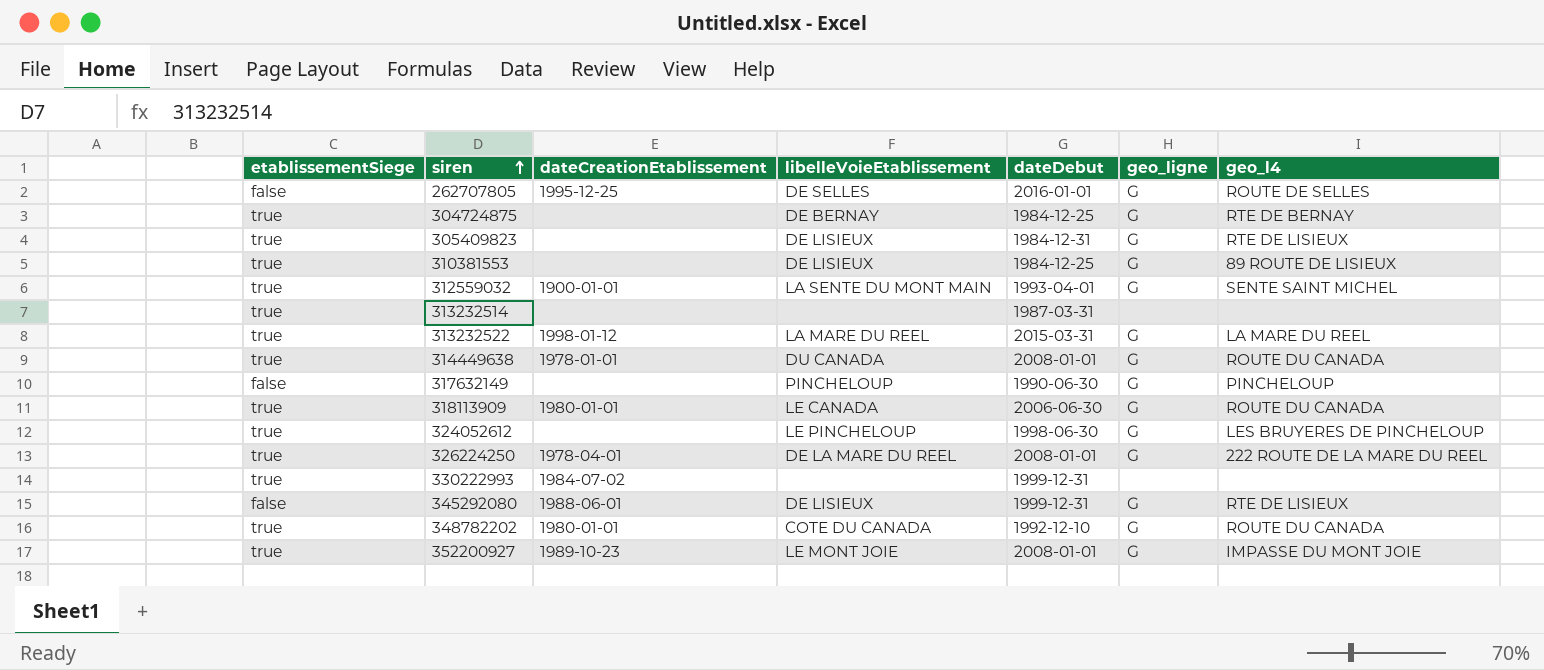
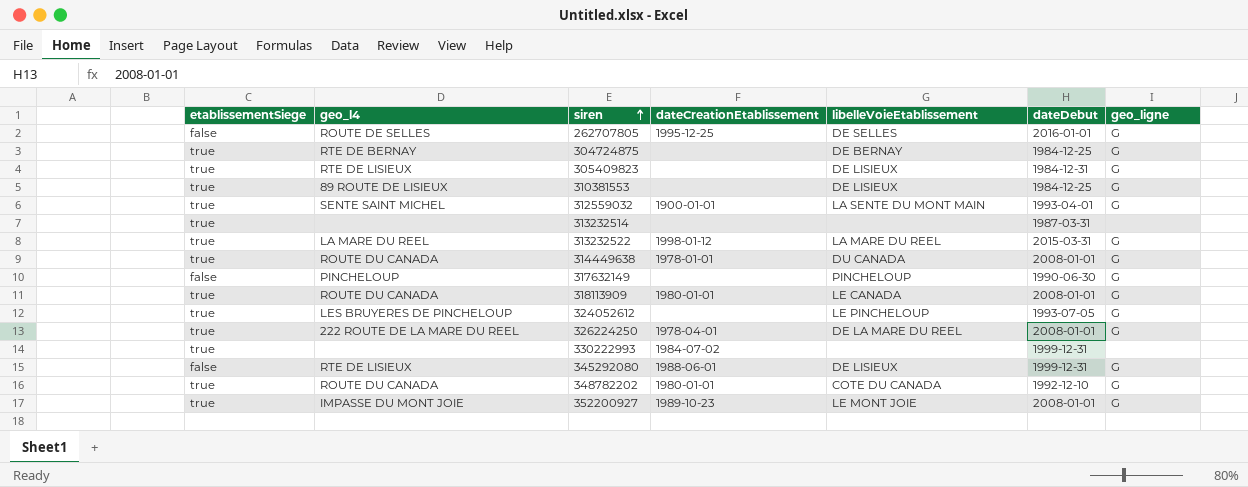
column geo_l4 | position: 7 -> 2
318113909 | dateDebut: 2006-06-30 -> 2008-01-01
324052612 | dateDebut: 1998-06-30 -> 1993-07-05

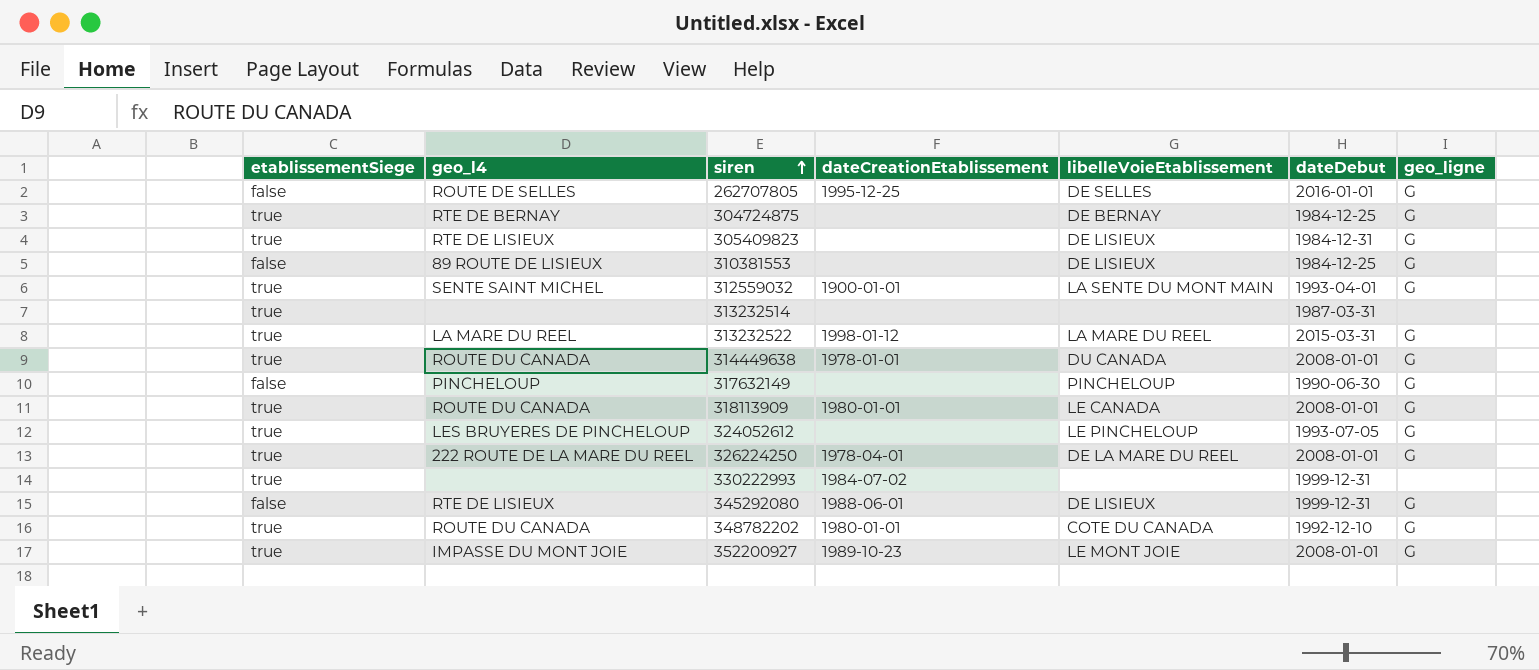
310381553 | etablissementSiege: true -> false

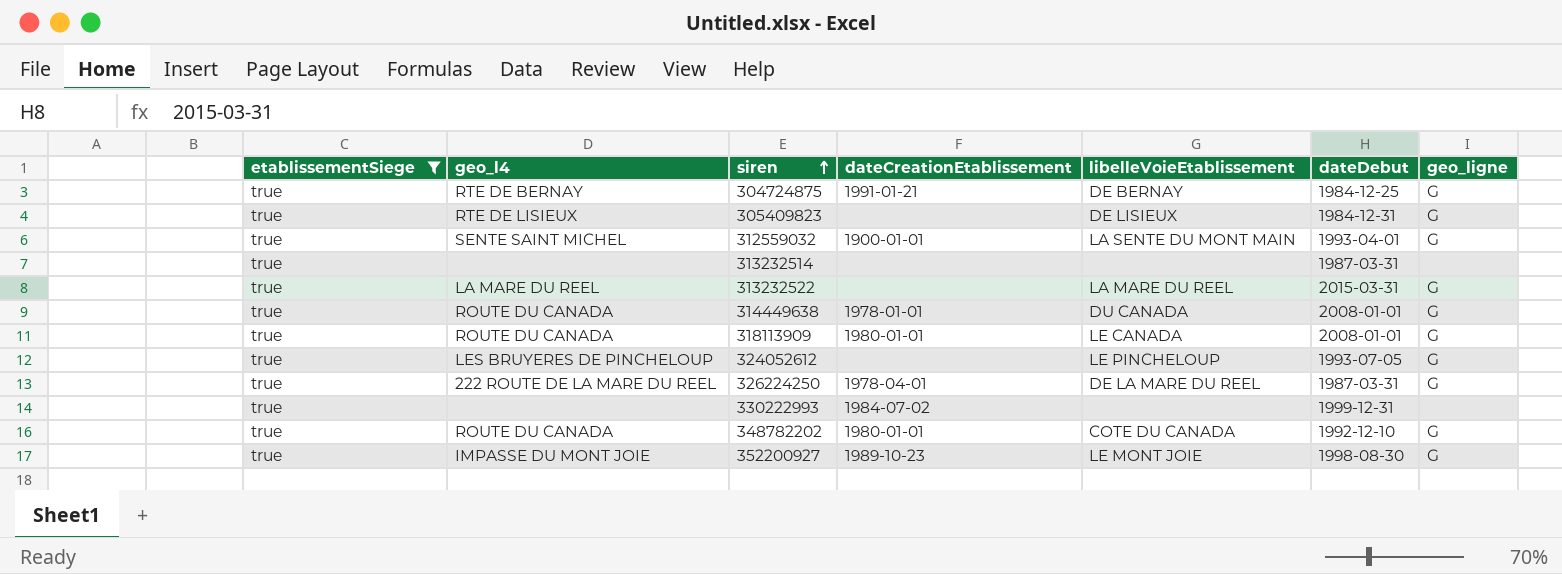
filter: none -> etablissementSiege = true
304724875 | dateCreationEtablissement: none -> 1991-01-21
313232522 | dateCreationEtablissement: 1998-01-12 -> none
326224250 | dateDebut: 2008-01-01 -> 1987-03-31
352200927 | dateDebut: 2008-01-01 -> 1998-08-30

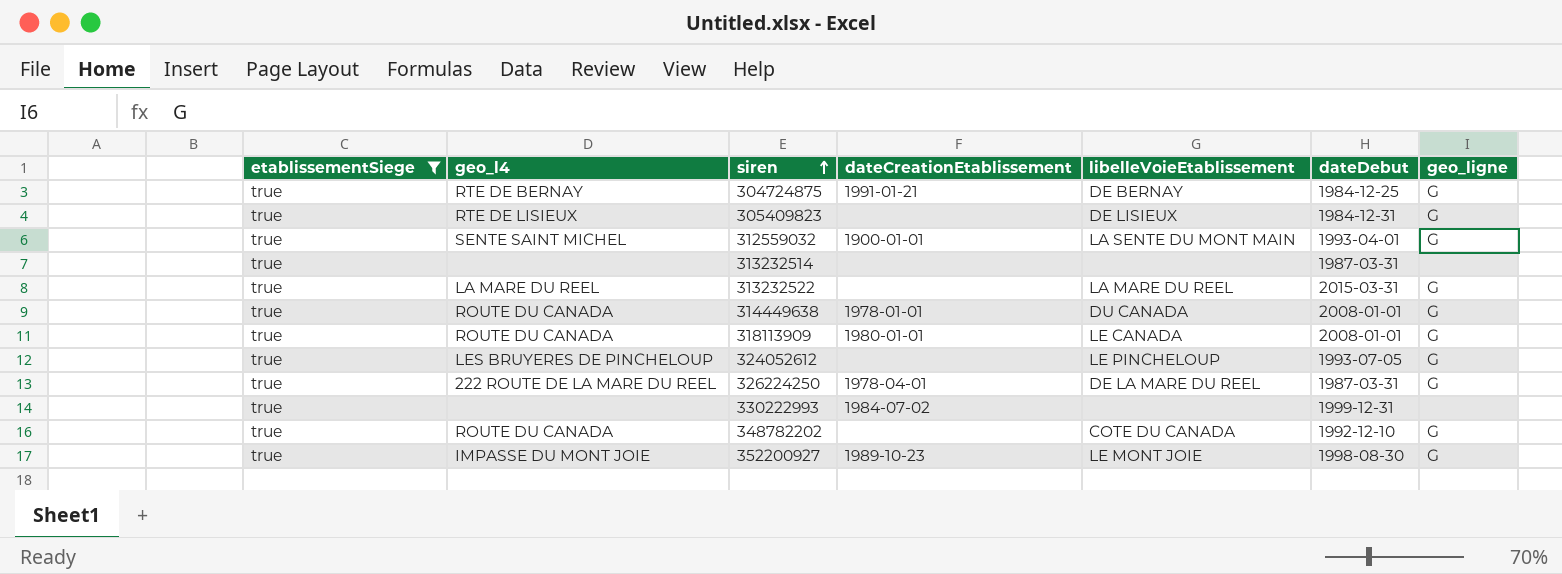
348782202 | dateCreationEtablissement: 1980-01-01 -> none

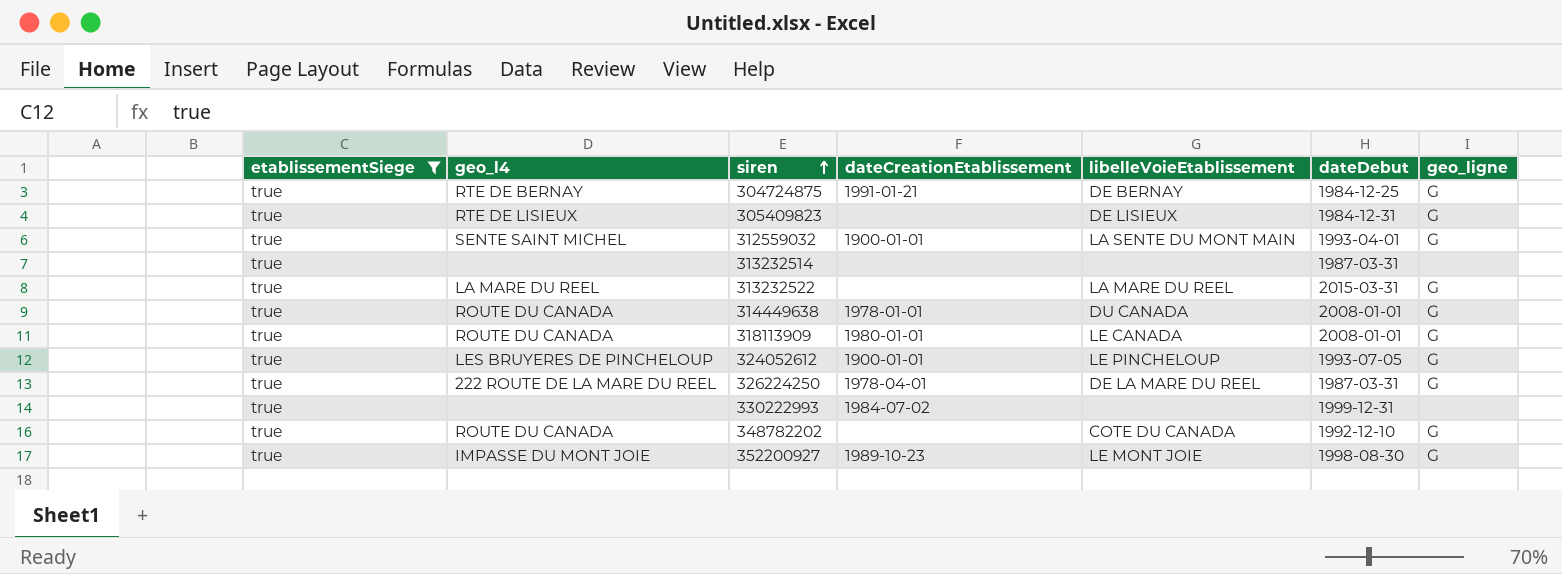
324052612 | dateCreationEtablissement: none -> 1900-01-01

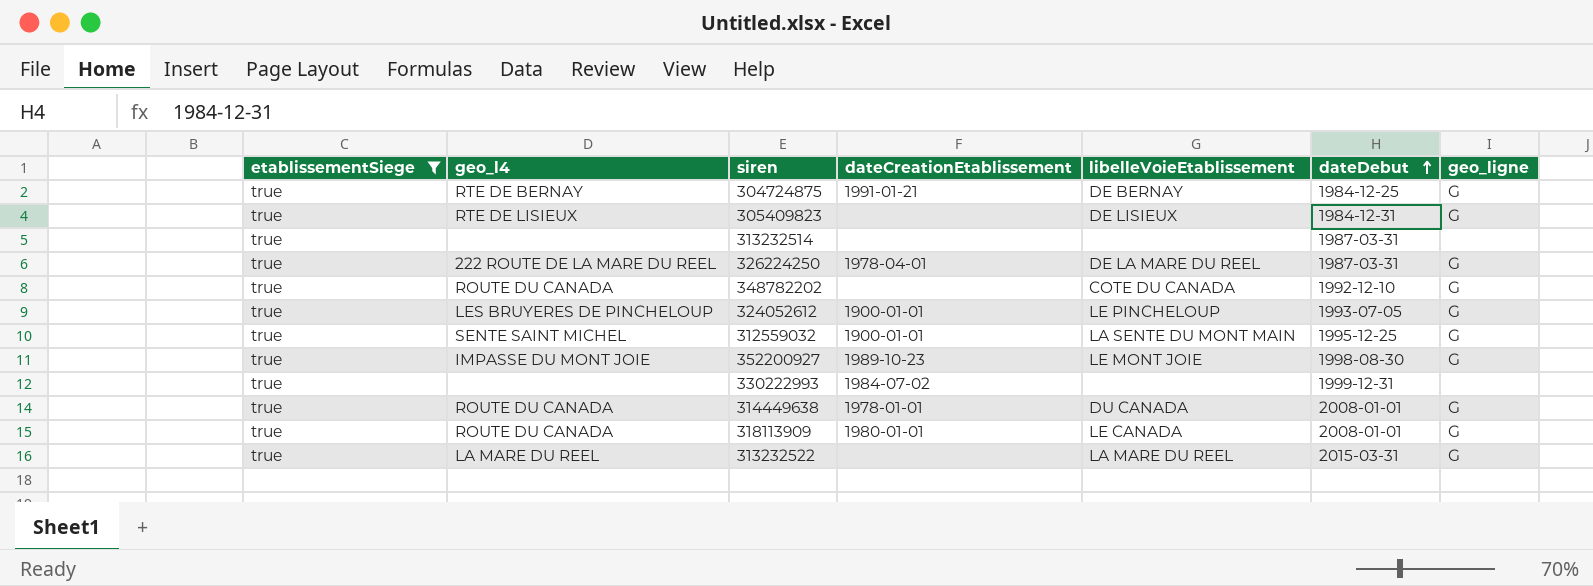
row order: siren ascending -> dateDebut ascending
312559032 | dateDebut: 1993-04-01 -> 1995-12-25

